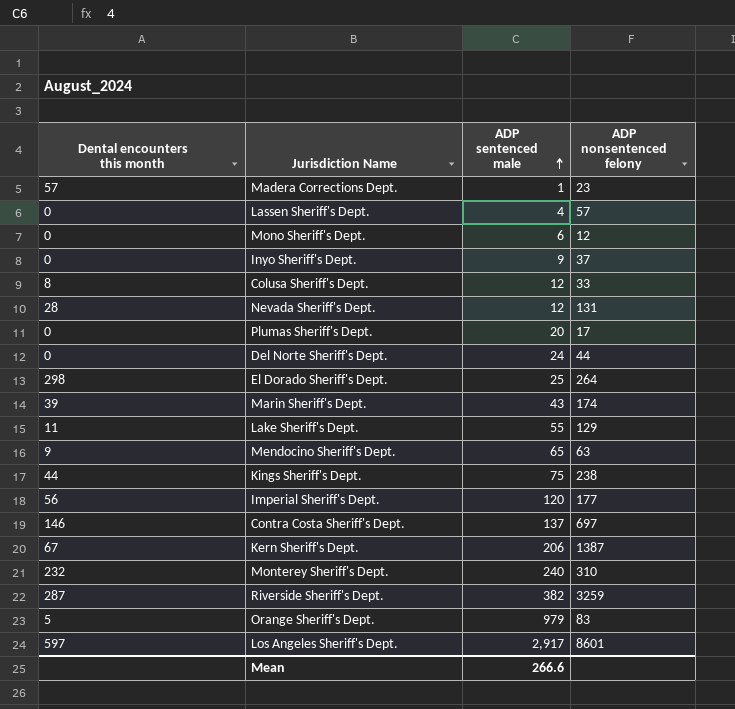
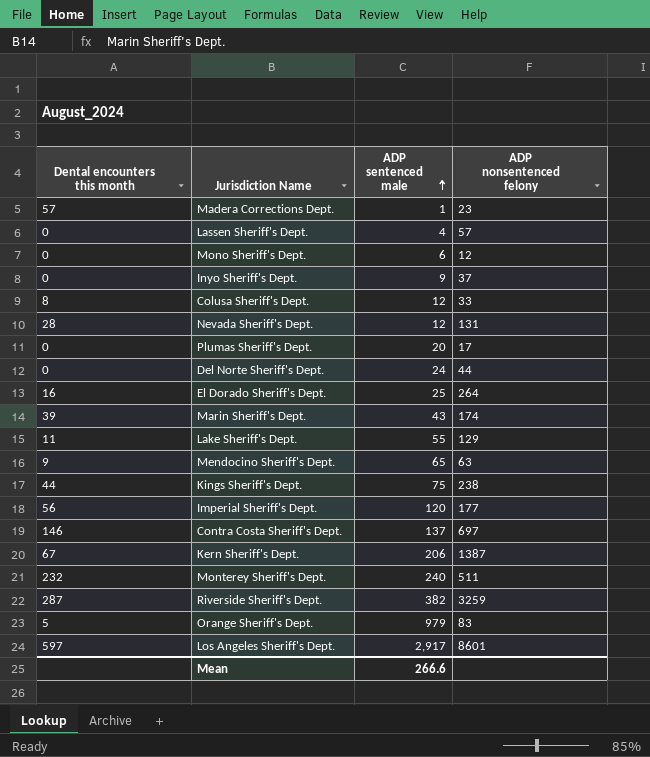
El Dorado Sheriff's Dept. | Dental encounters this month: 298 -> 16
Monterey Sheriff's Dept. | ADP nonsentenced felony: 310 -> 511

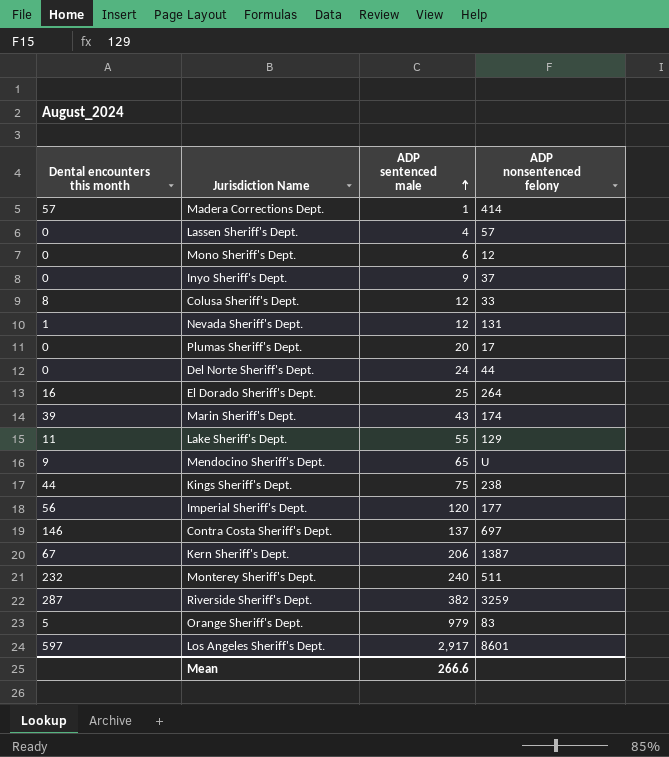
Madera Corrections Dept. | ADP nonsentenced felony: 23 -> 414
Nevada Sheriff's Dept. | Dental encounters this month: 28 -> 1
Mendocino Sheriff's Dept. | ADP nonsentenced felony: 63 -> U

